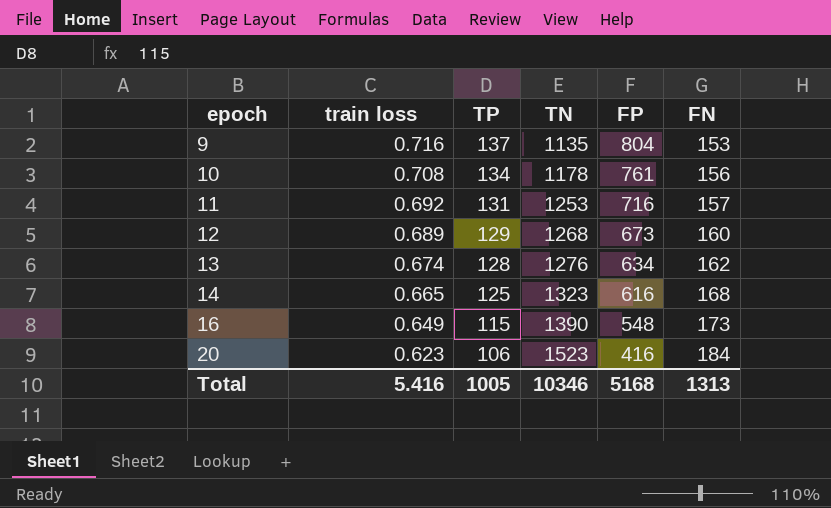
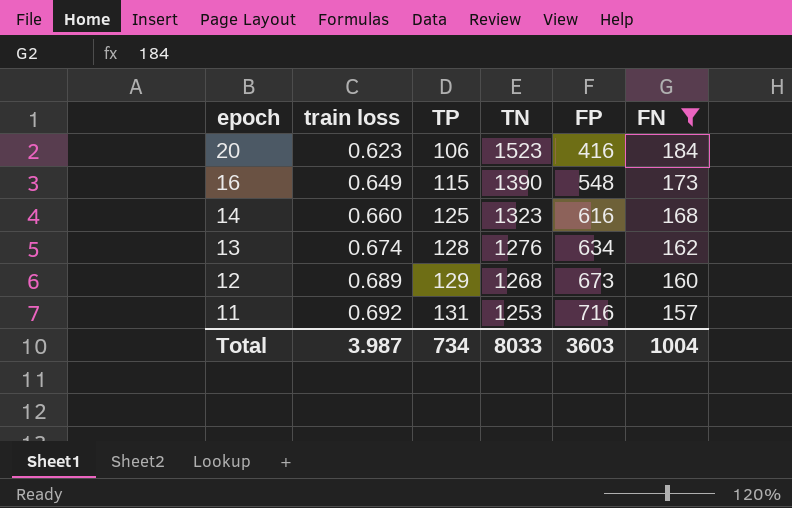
filter: none -> FN >= 157
row order: epoch ascending -> epoch descending
14 | train loss: 0.665 -> 0.660
Total | train loss: 5.416 -> 3.987
Total | TP: 1005 -> 734
Total | TN: 10346 -> 8033
Total | FP: 5168 -> 3603
Total | FN: 1313 -> 1004

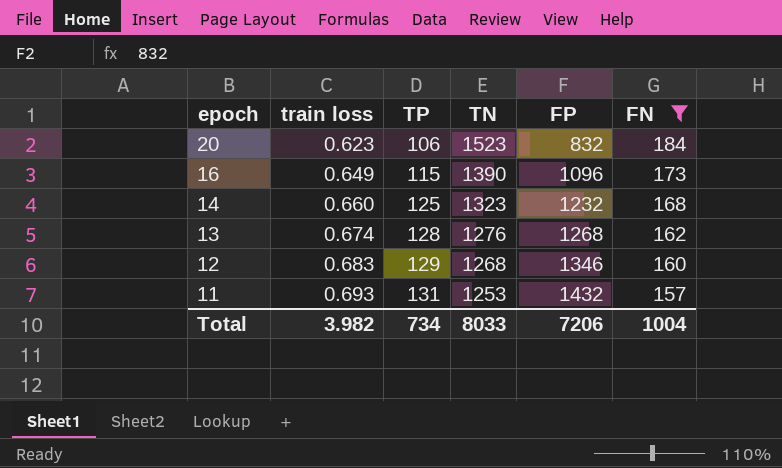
20 | FP: 416 -> 832
16 | FP: 548 -> 1096
14 | FP: 616 -> 1232
13 | FP: 634 -> 1268
12 | train loss: 0.689 -> 0.683
12 | FP: 673 -> 1346
11 | train loss: 0.692 -> 0.693
11 | FP: 716 -> 1432
Total | train loss: 3.987 -> 3.982
Total | FP: 3603 -> 7206

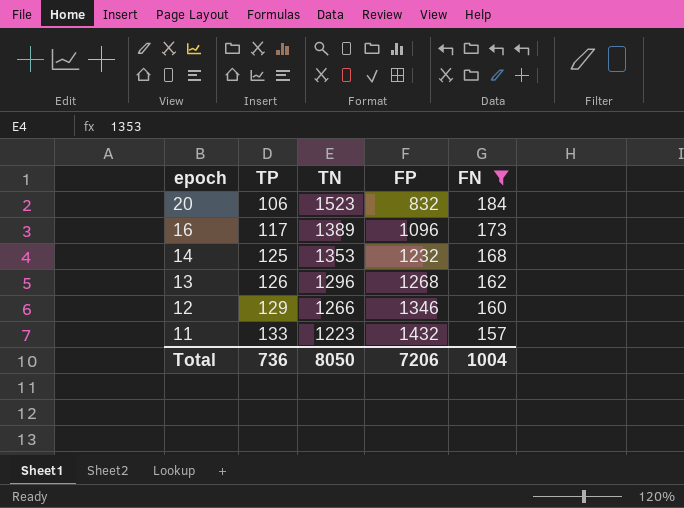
column train loss | position: 2 -> none
16 | TP: 115 -> 117
16 | TN: 1390 -> 1389
14 | TN: 1323 -> 1353
13 | TP: 128 -> 126
13 | TN: 1276 -> 1296
12 | TN: 1268 -> 1266
11 | TP: 131 -> 133
11 | TN: 1253 -> 1223
Total | TP: 734 -> 736
Total | TN: 8033 -> 8050

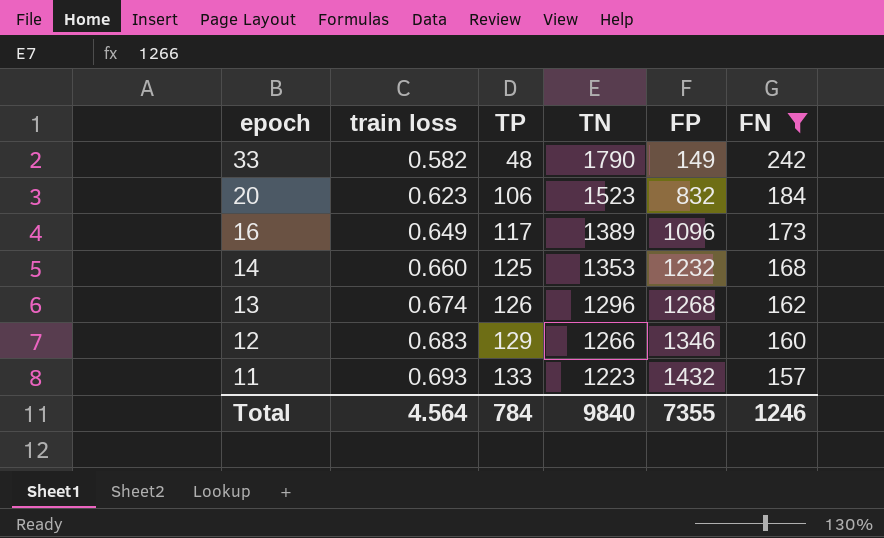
column train loss | position: none -> 2
row 33: none -> 0.582 | 48 | 1790 | 149 | 242
Total | TP: 736 -> 784
Total | TN: 8050 -> 9840
Total | FP: 7206 -> 7355
Total | FN: 1004 -> 1246

